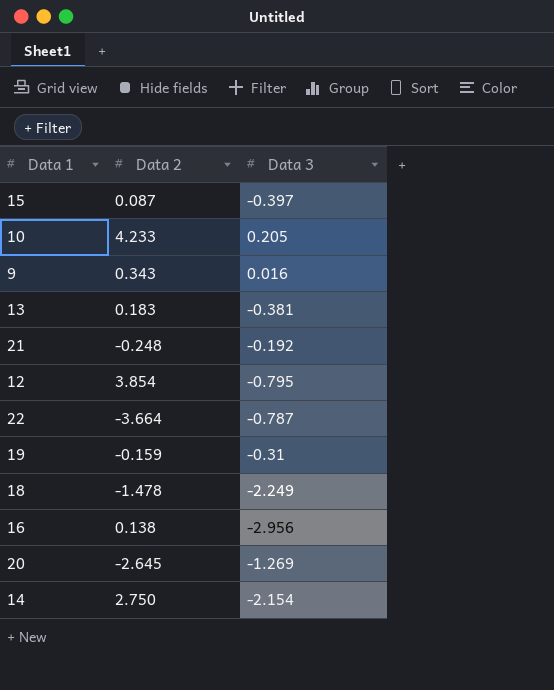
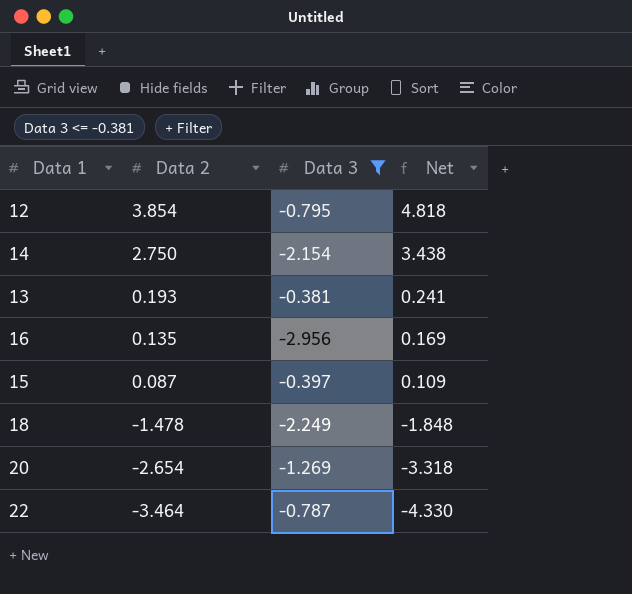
filter: none -> Data 3 <= -0.381
row order: none -> Data 2 descending
column Net | formula: none -> [Data 2] * 1.25
13 | Data 2: 0.183 -> 0.193
16 | Data 2: 0.138 -> 0.135
20 | Data 2: -2.645 -> -2.654
22 | Data 2: -3.664 -> -3.464

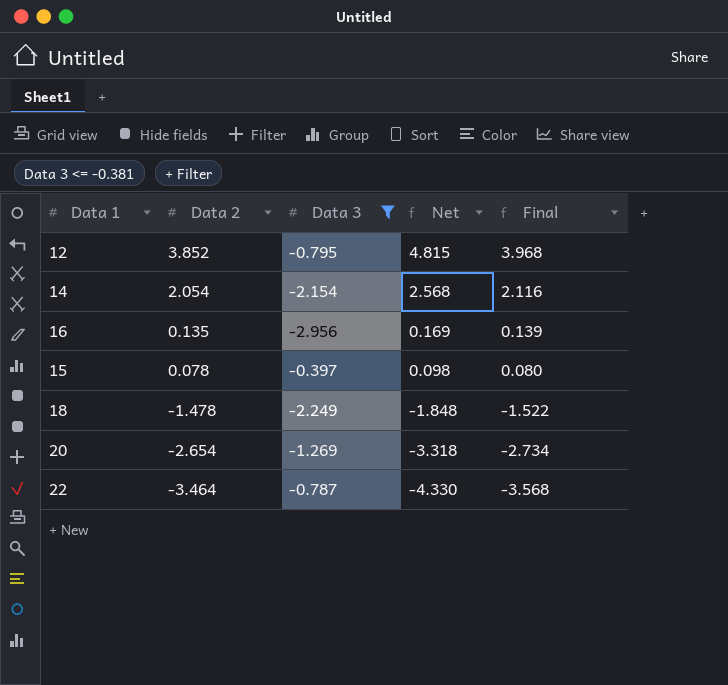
column Final | formula: none -> [Data 2] * 1.03
row 13: 0.193 | -0.381 | 0.241 -> none
12 | Data 2: 3.854 -> 3.852
12 | Net: 4.818 -> 4.815
14 | Data 2: 2.750 -> 2.054
14 | Net: 3.438 -> 2.568
15 | Data 2: 0.087 -> 0.078
15 | Net: 0.109 -> 0.098

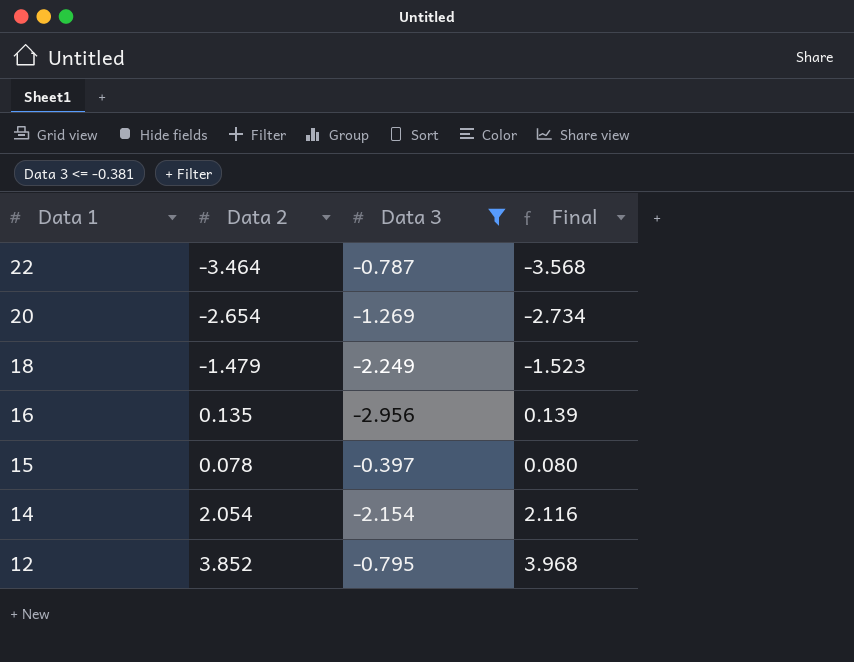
row order: Data 2 descending -> Data 1 descending
column Net | formula: [Data 2] * 1.25 -> none
18 | Data 2: -1.478 -> -1.479
18 | Final: -1.522 -> -1.523

